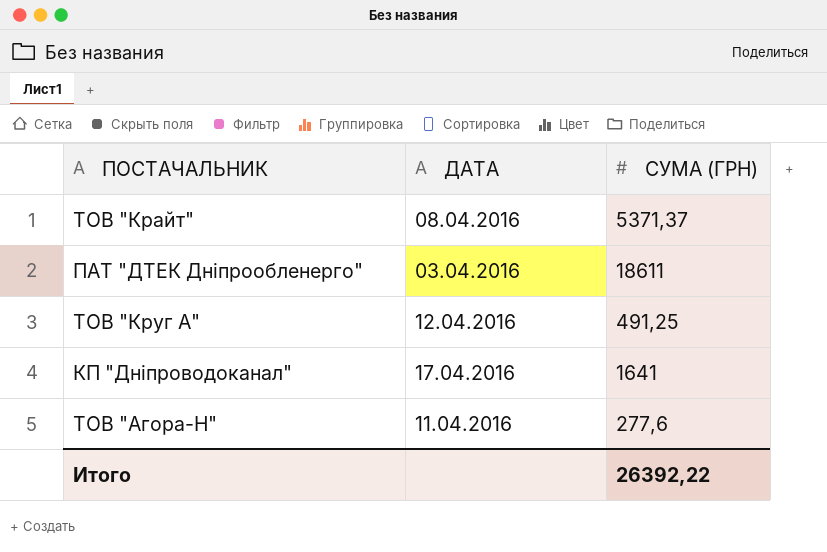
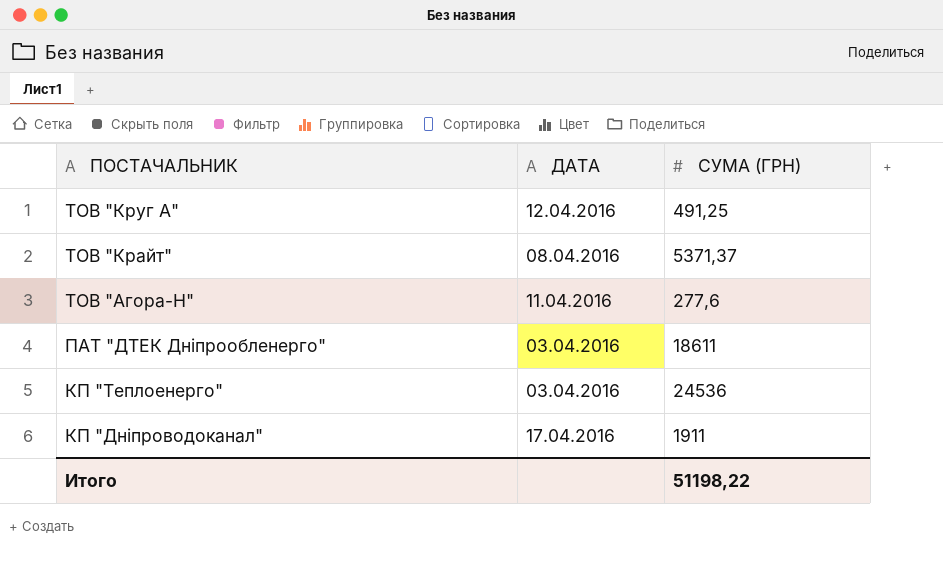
row order: none -> ПОСТАЧАЛЬНИК descending
row КП "Теплоенерго": none -> 03.04.2016 | 24536
КП "Дніпроводоканал" | СУМА (ГРН): 1641 -> 1911
Итого | СУМА (ГРН): 26392,22 -> 51198,22

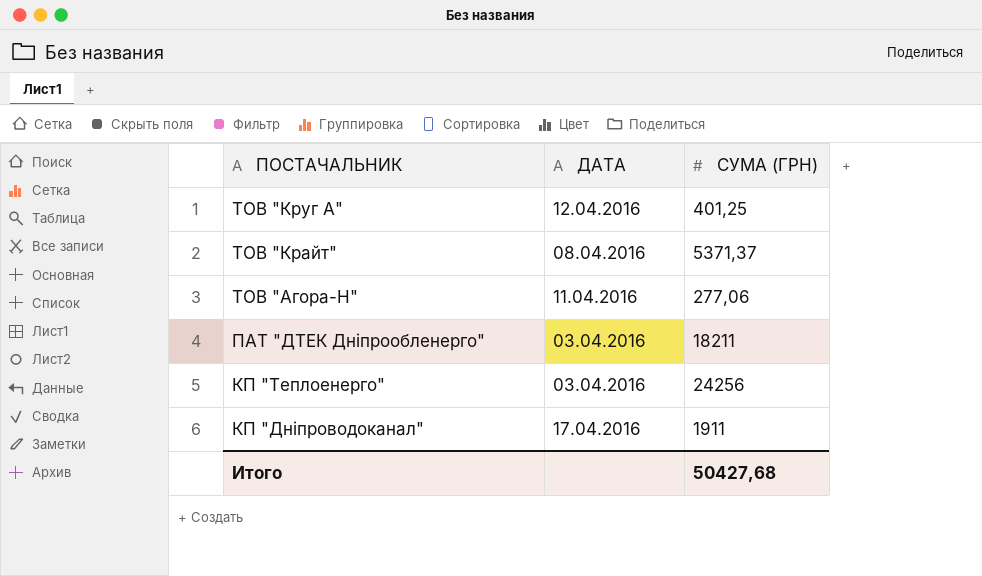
ТОВ "Круг А" | СУМА (ГРН): 491,25 -> 401,25
ТОВ "Агора-Н" | СУМА (ГРН): 277,6 -> 277,06
ПАТ "ДТЕК Дніпрообленерго" | СУМА (ГРН): 18611 -> 18211
КП "Теплоенерго" | СУМА (ГРН): 24536 -> 24256
Итого | СУМА (ГРН): 51198,22 -> 50427,68

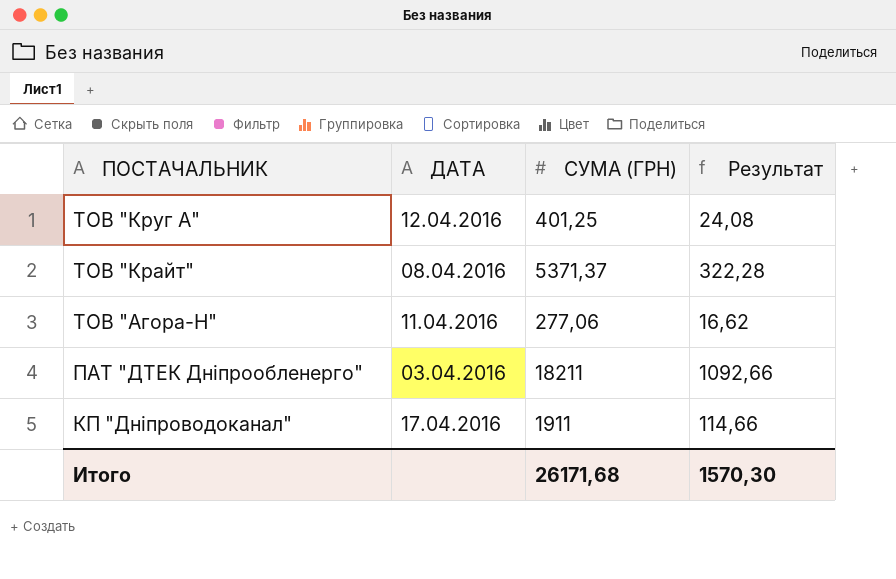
column Результат | formula: none -> [СУМА (ГРН)] * 0,06
row КП "Теплоенерго": 03.04.2016 | 24256 -> none
Итого | СУМА (ГРН): 50427,68 -> 26171,68

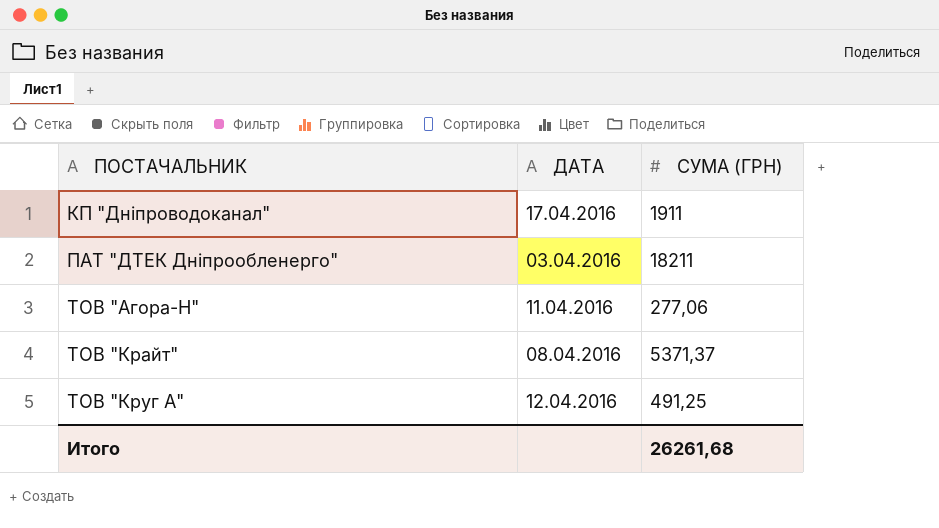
row order: ПОСТАЧАЛЬНИК descending -> ПОСТАЧАЛЬНИК ascending
column Результат | formula: [СУМА (ГРН)] * 0,06 -> none
ТОВ "Круг А" | СУМА (ГРН): 401,25 -> 491,25
Итого | СУМА (ГРН): 26171,68 -> 26261,68

